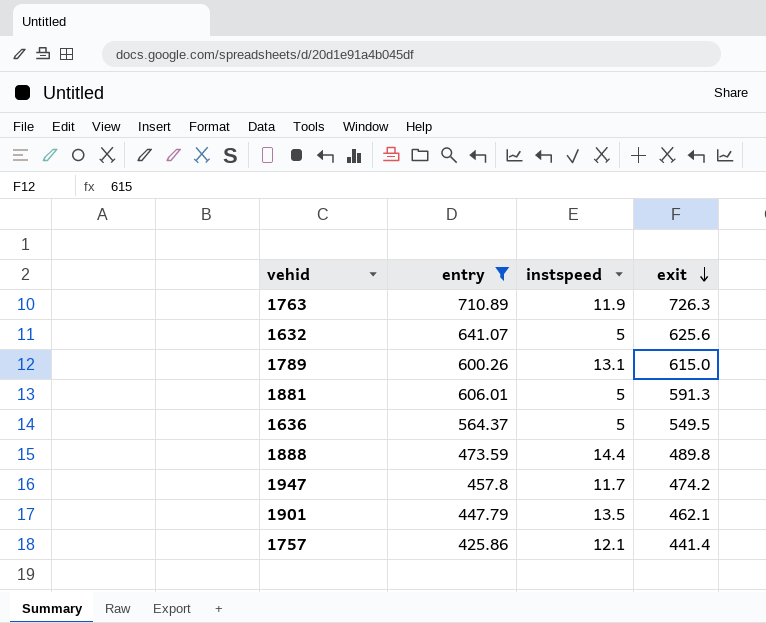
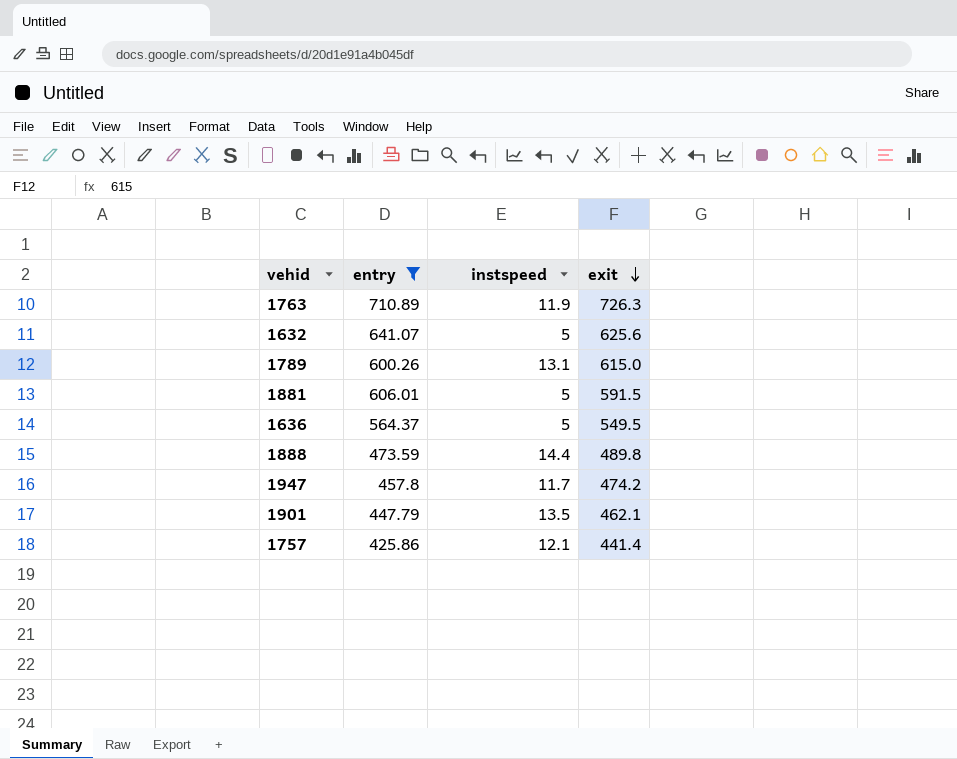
1881 | exit: 591.3 -> 591.5

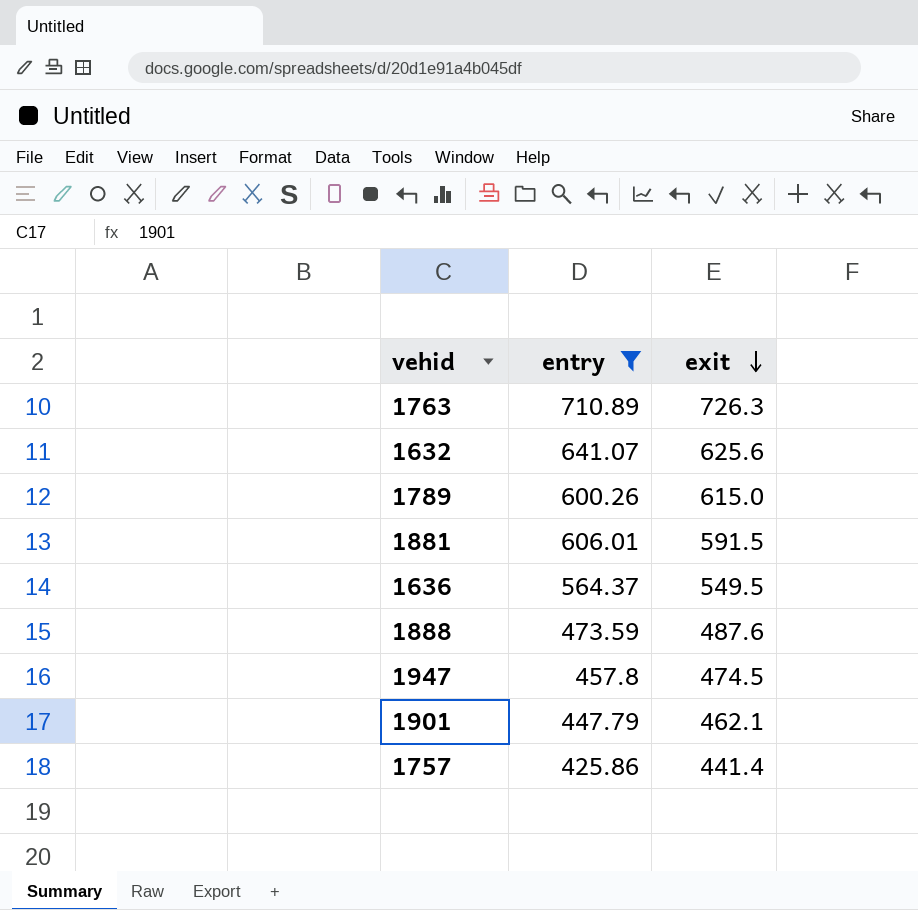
column instspeed | position: 3 -> none
1888 | exit: 489.8 -> 487.6
1947 | exit: 474.2 -> 474.5

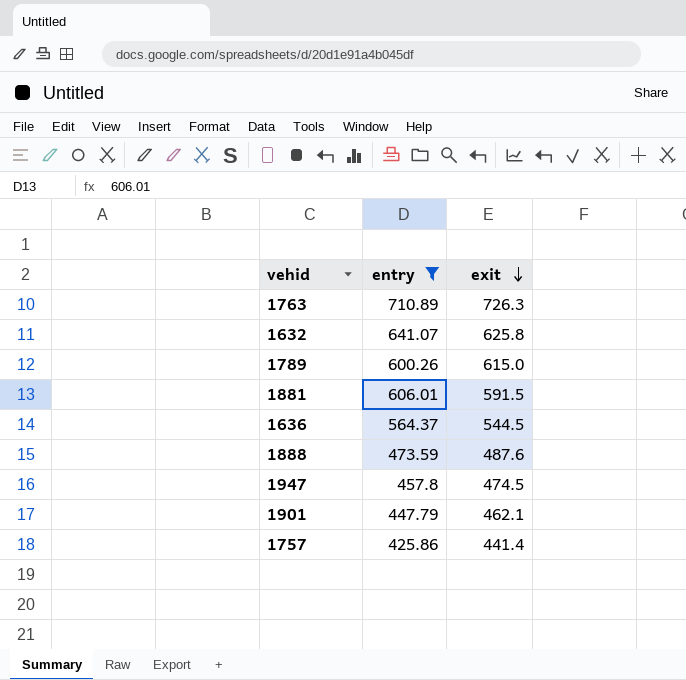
1632 | exit: 625.6 -> 625.8
1636 | exit: 549.5 -> 544.5

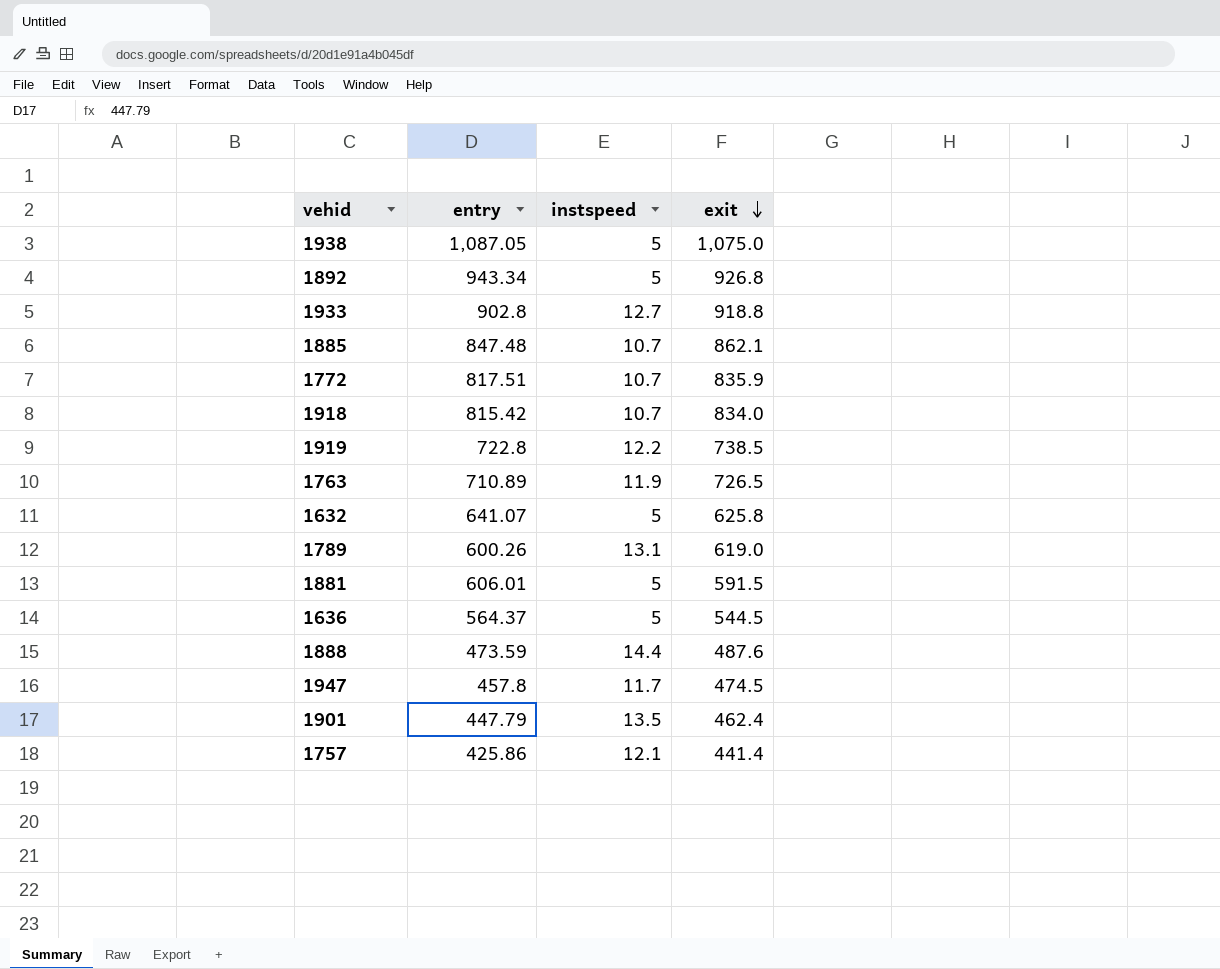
filter: entry <= 710.89 -> none
column instspeed | position: none -> 3
1763 | exit: 726.3 -> 726.5
1789 | exit: 615.0 -> 619.0
1901 | exit: 462.1 -> 462.4

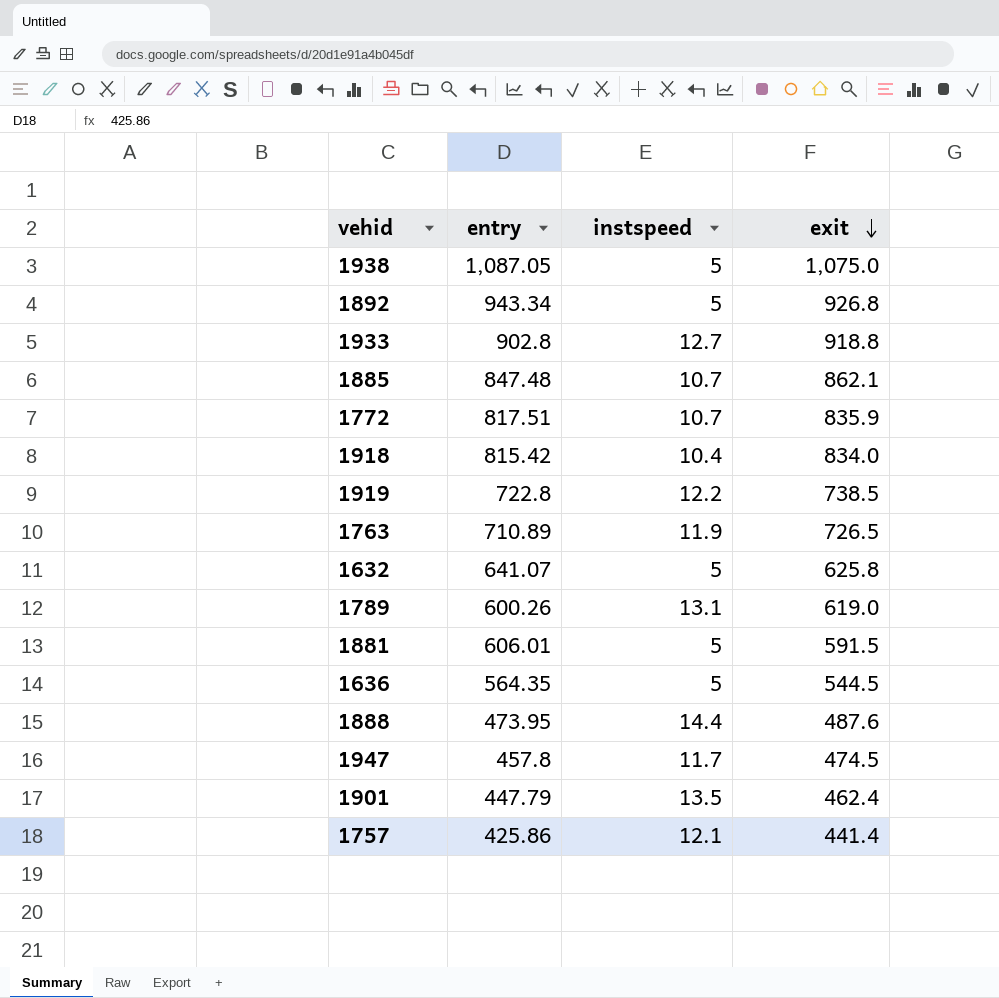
1918 | instspeed: 10.7 -> 10.4
1636 | entry: 564.37 -> 564.35
1888 | entry: 473.59 -> 473.95

